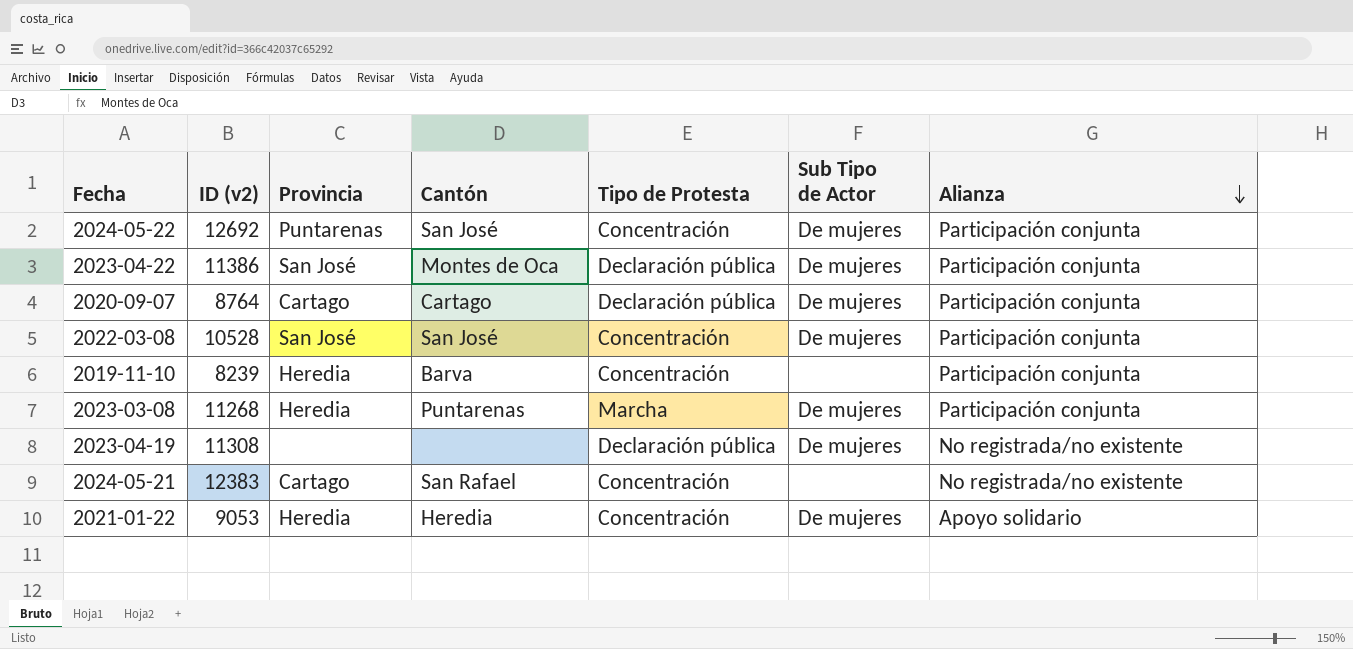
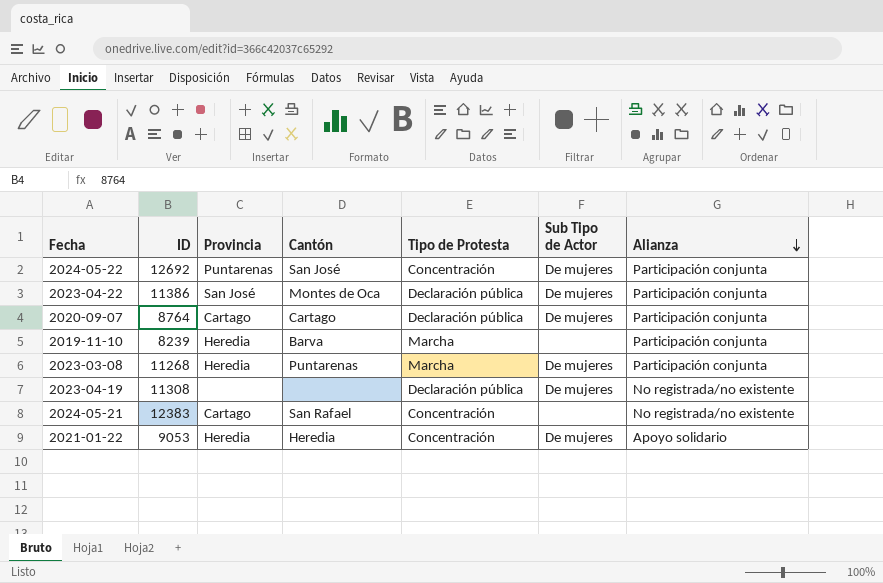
column name: ID (v2) -> ID
row 2022-03-08: 10528 | San José | San José | Concentración | De mujeres | Participación conjunta -> none
2019-11-10 | Tipo de Protesta: Concentración -> Marcha

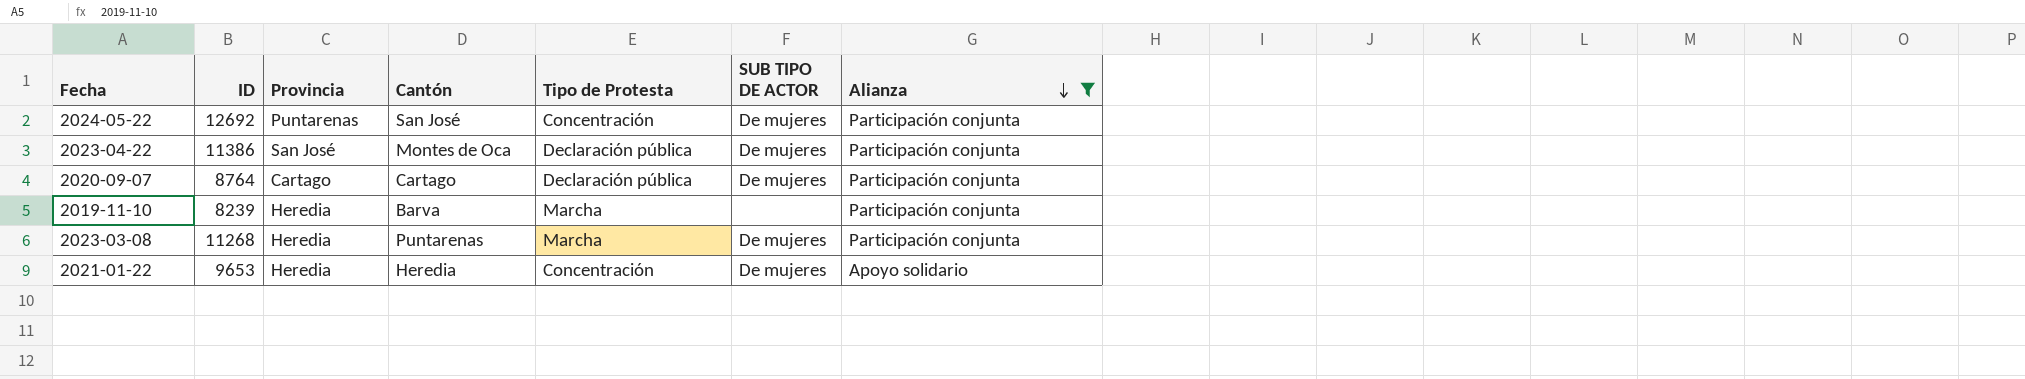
filter: none -> Alianza != No registrada/no existente
column name: Sub Tipo de Actor -> SUB TIPO DE ACTOR
2021-01-22 | ID: 9053 -> 9653

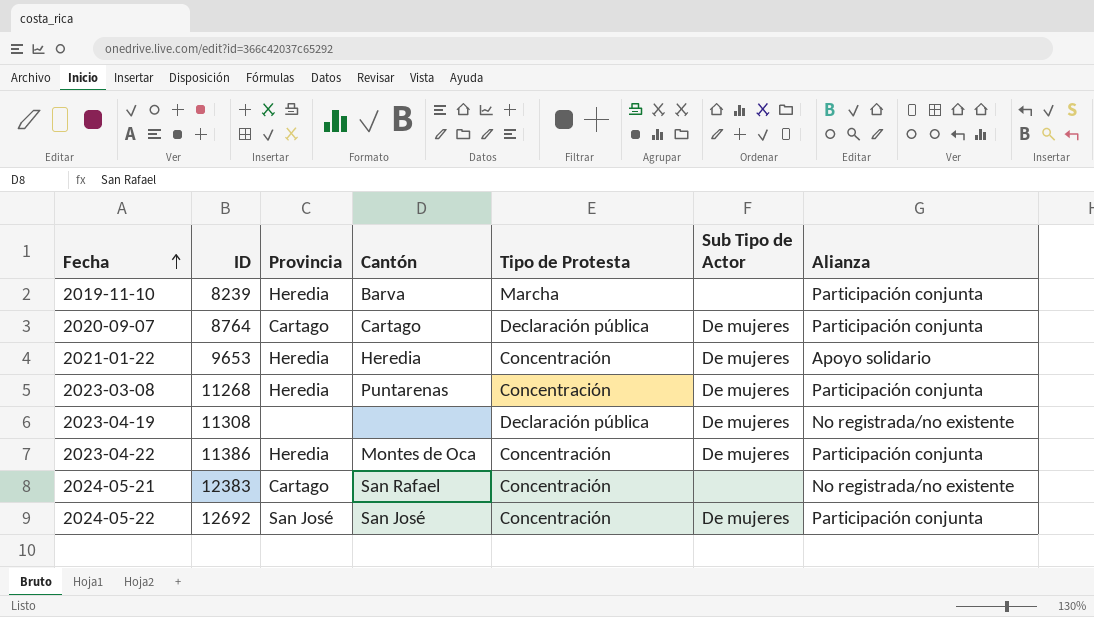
filter: Alianza != No registrada/no existente -> none
row order: Alianza descending -> Fecha ascending
column name: SUB TIPO DE ACTOR -> Sub Tipo de Actor
2023-03-08 | Tipo de Protesta: Marcha -> Concentración
2023-04-22 | Provincia: San José -> Heredia
2023-04-22 | Tipo de Protesta: Declaración pública -> Concentración
2024-05-22 | Provincia: Puntarenas -> San José

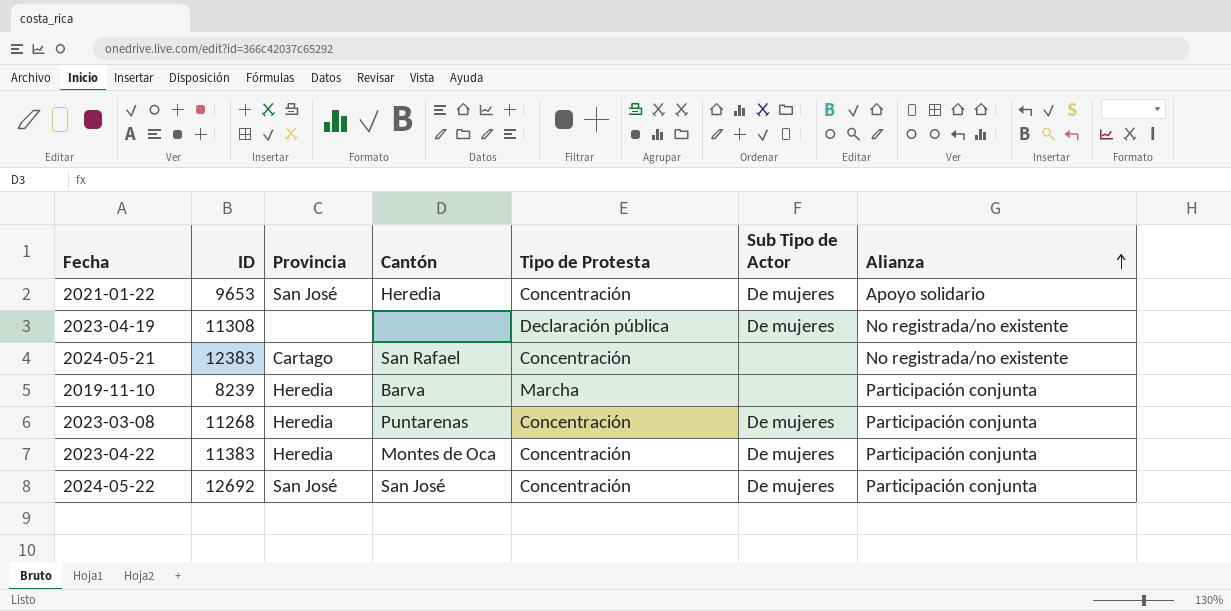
row order: Fecha ascending -> Alianza ascending
row 2020-09-07: 8764 | Cartago | Cartago | Declaración pública | De mujeres | Participación conjunta -> none
2021-01-22 | Provincia: Heredia -> San José
2023-04-22 | ID: 11386 -> 11383

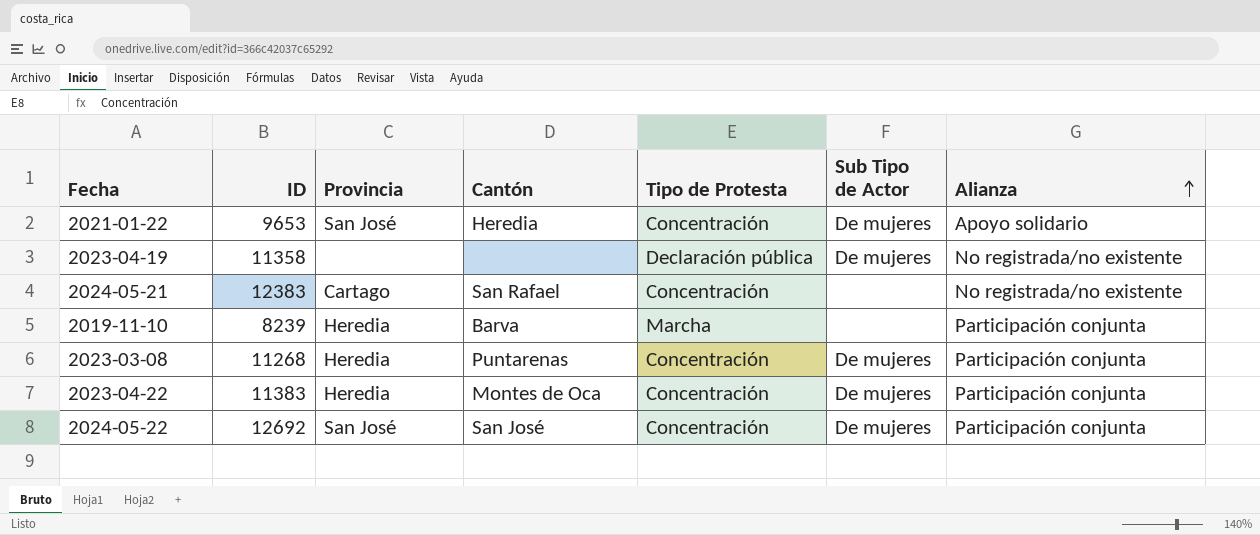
2023-04-19 | ID: 11308 -> 11358

